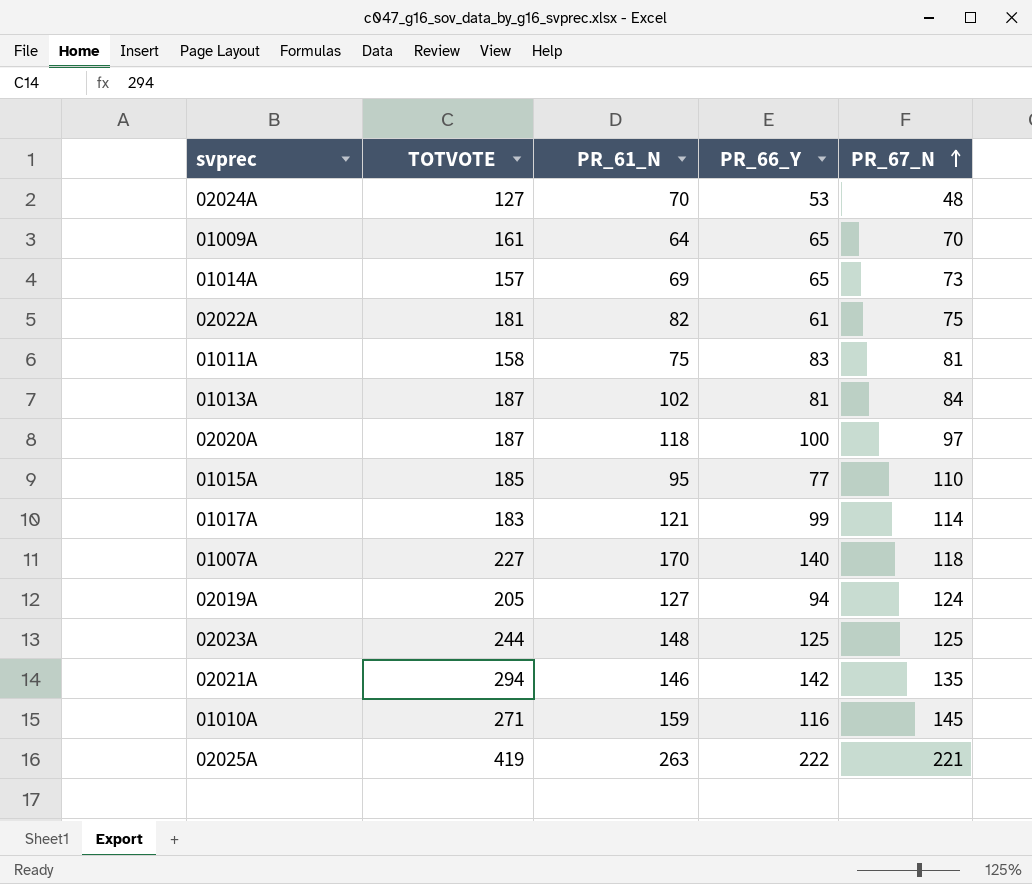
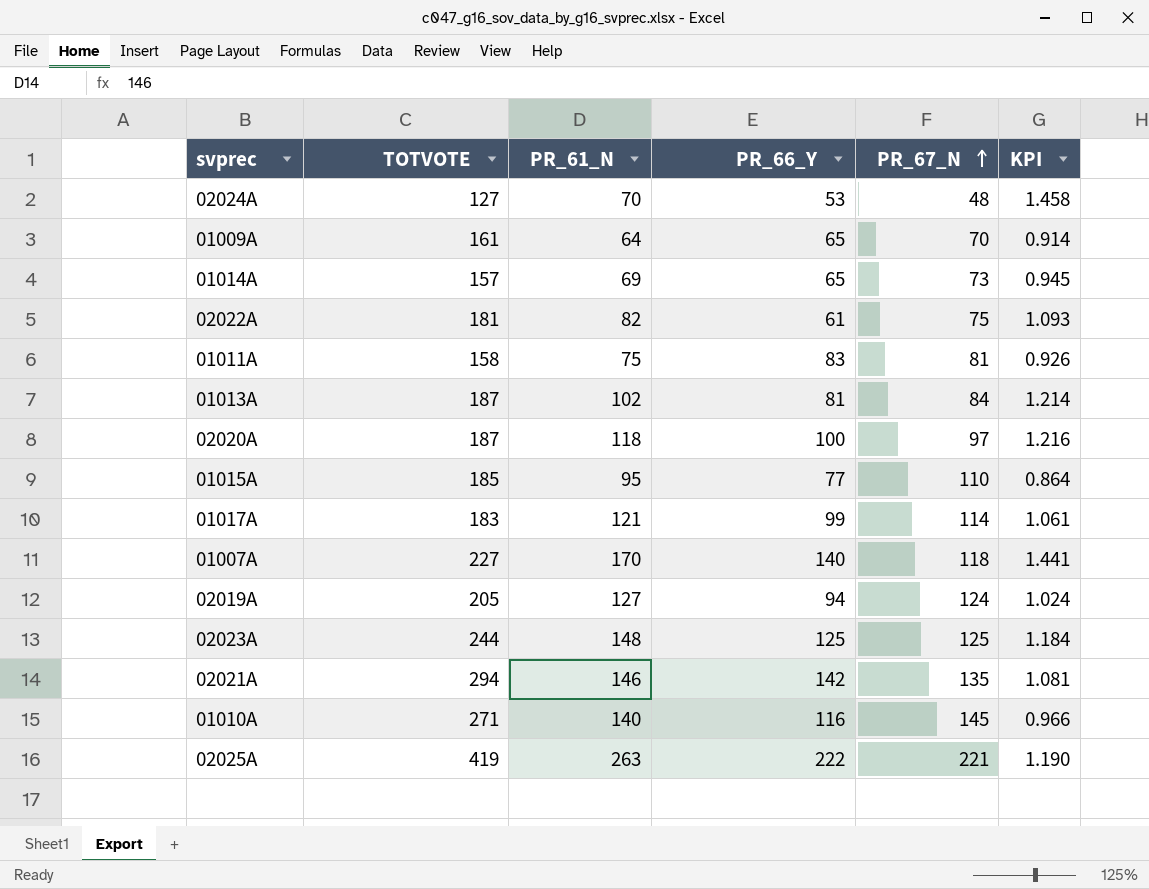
column KPI | formula: none -> [PR_61_N] / [PR_67_N]
01010A | PR_61_N: 159 -> 140

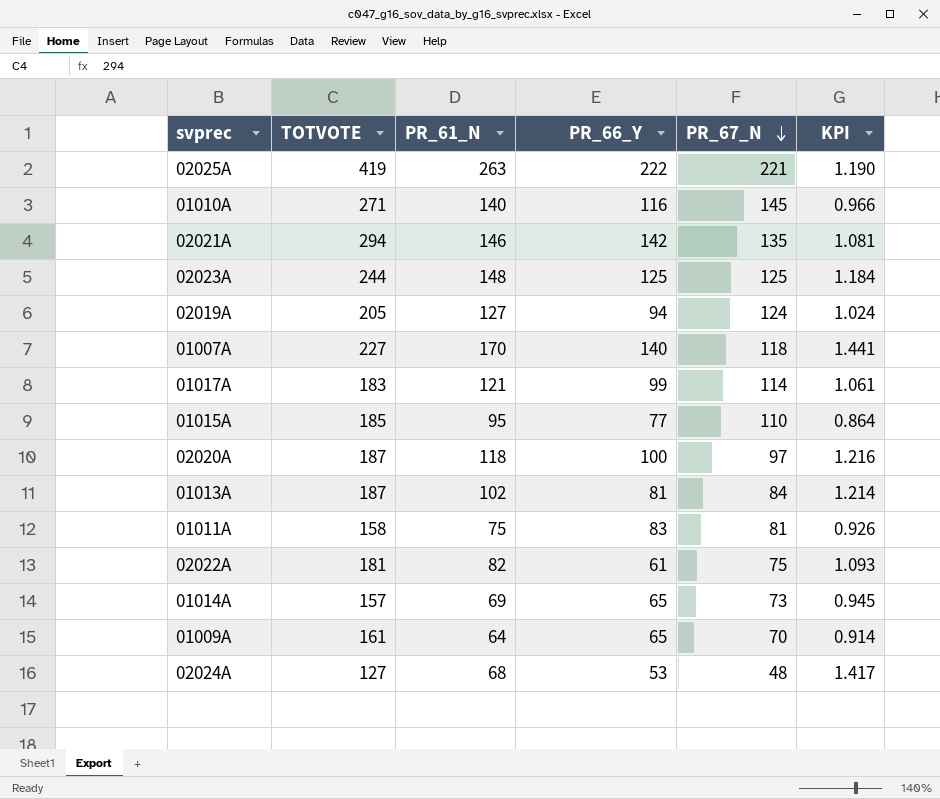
row order: PR_67_N ascending -> PR_67_N descending
02024A | PR_61_N: 70 -> 68
02024A | KPI: 1.458 -> 1.417

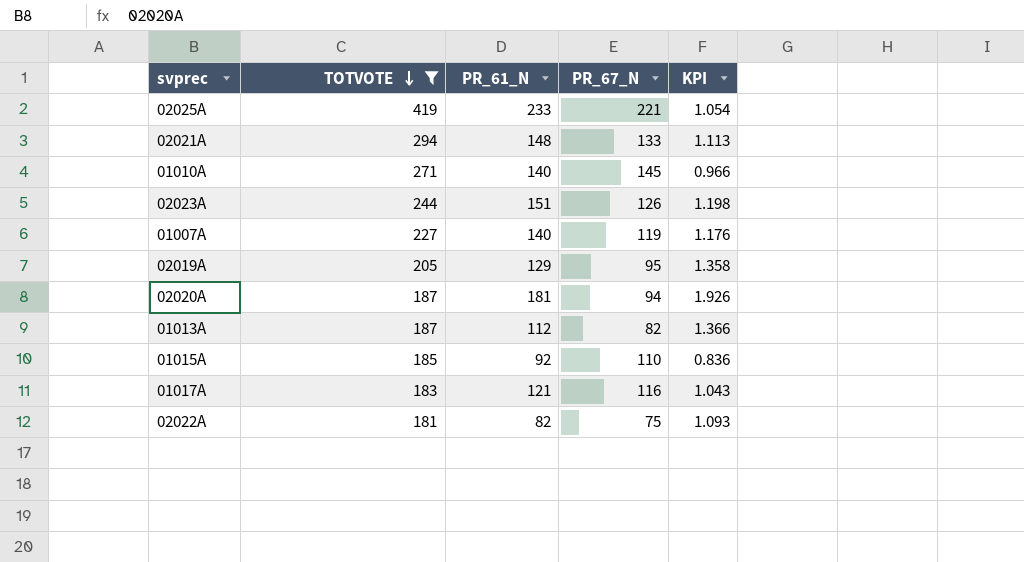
filter: none -> TOTVOTE >= 181
row order: PR_67_N descending -> TOTVOTE descending
column PR_66_Y | position: 4 -> none
02025A | PR_61_N: 263 -> 233
02025A | KPI: 1.190 -> 1.054
02021A | PR_61_N: 146 -> 148
02021A | PR_67_N: 135 -> 133
02021A | KPI: 1.081 -> 1.113
02023A | PR_61_N: 148 -> 151
02023A | PR_67_N: 125 -> 126
02023A | KPI: 1.184 -> 1.198
01007A | PR_61_N: 170 -> 140
01007A | PR_67_N: 118 -> 119
01007A | KPI: 1.441 -> 1.176
02019A | PR_61_N: 127 -> 129
02019A | PR_67_N: 124 -> 95
02019A | KPI: 1.024 -> 1.358
02020A | PR_61_N: 118 -> 181
02020A | PR_67_N: 97 -> 94
02020A | KPI: 1.216 -> 1.926
01013A | PR_61_N: 102 -> 112
01013A | PR_67_N: 84 -> 82
01013A | KPI: 1.214 -> 1.366
01015A | PR_61_N: 95 -> 92
01015A | KPI: 0.864 -> 0.836
01017A | PR_67_N: 114 -> 116
01017A | KPI: 1.061 -> 1.043

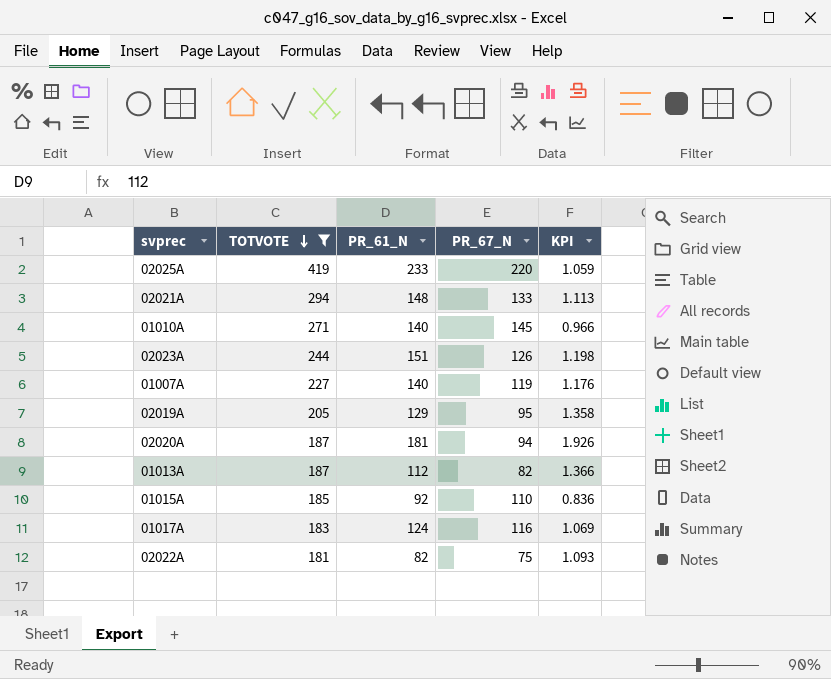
02025A | PR_67_N: 221 -> 220
02025A | KPI: 1.054 -> 1.059
01017A | PR_61_N: 121 -> 124
01017A | KPI: 1.043 -> 1.069

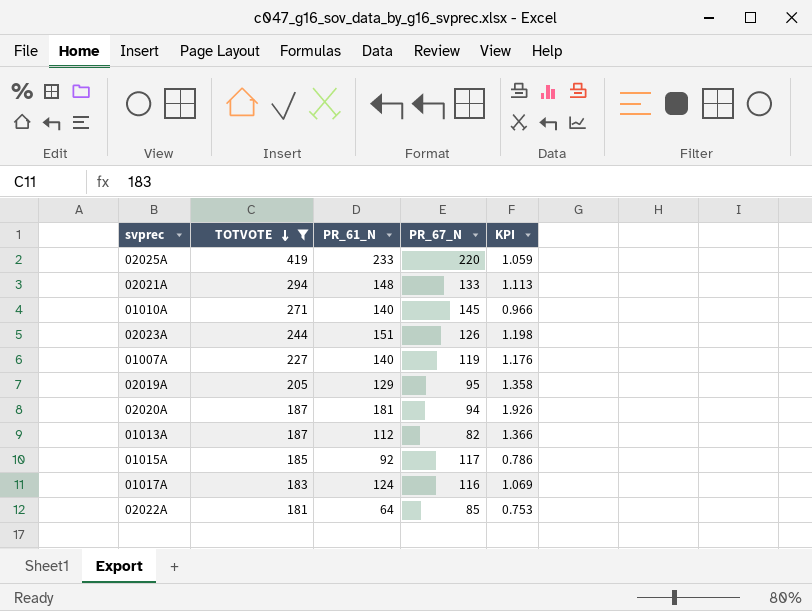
01015A | PR_67_N: 110 -> 117
01015A | KPI: 0.836 -> 0.786
02022A | PR_61_N: 82 -> 64
02022A | PR_67_N: 75 -> 85
02022A | KPI: 1.093 -> 0.753

